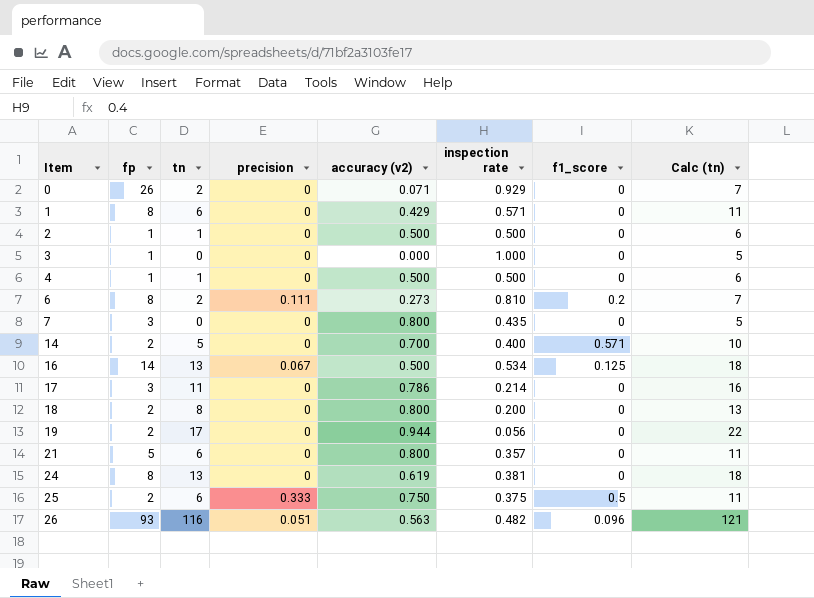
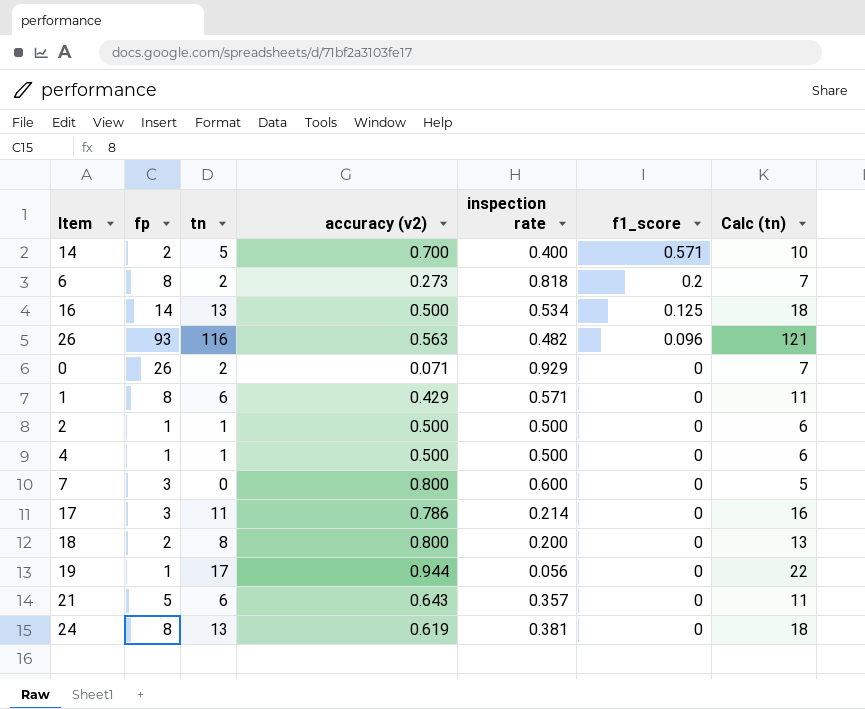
row order: Item ascending -> f1_score descending
column precision | position: 4 -> none
row 3: 1 | 0 | 0 | 0.000 | 1.000 | 0 | 5 -> none
row 25: 2 | 6 | 0.333 | 0.750 | 0.375 | 0.5 | 11 -> none
6 | inspection rate: 0.810 -> 0.818
7 | inspection rate: 0.435 -> 0.600
19 | fp: 2 -> 1
21 | accuracy (v2): 0.800 -> 0.643

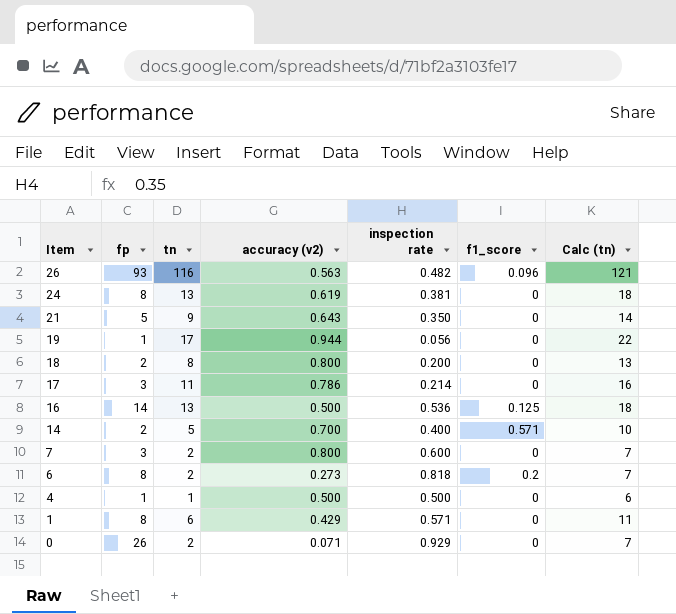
row order: f1_score descending -> Item descending
row 2: 1 | 1 | 0.500 | 0.500 | 0 | 6 -> none
21 | tn: 6 -> 9
21 | inspection rate: 0.357 -> 0.350
21 | Calc (tn): 11 -> 14
16 | inspection rate: 0.534 -> 0.536
7 | tn: 0 -> 2
7 | Calc (tn): 5 -> 7

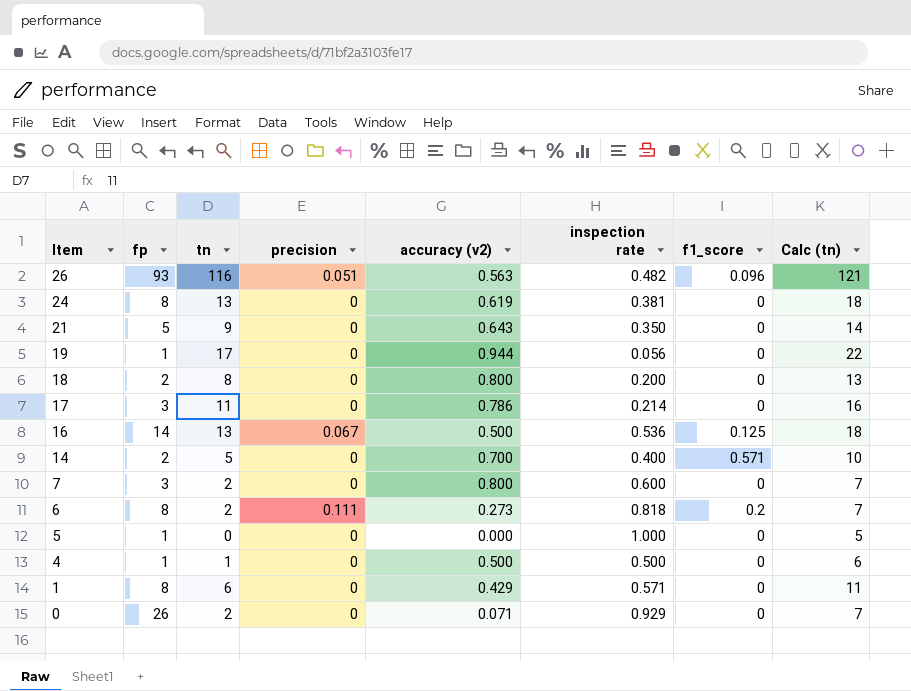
column precision | position: none -> 4
row 5: none -> 1 | 0 | 0 | 0.000 | 1.000 | 0 | 5

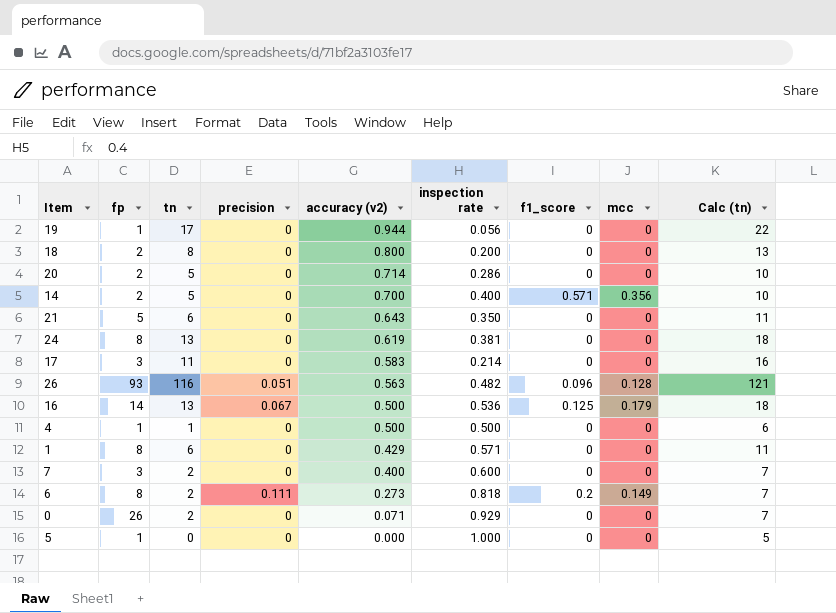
row order: Item descending -> accuracy (v2) descending
column mcc | position: none -> 8
row 20: none -> 2 | 5 | 0 | 0.714 | 0.286 | 0 | 0 | 10
21 | tn: 9 -> 6
21 | Calc (tn): 14 -> 11
17 | accuracy (v2): 0.786 -> 0.583
7 | accuracy (v2): 0.800 -> 0.400

